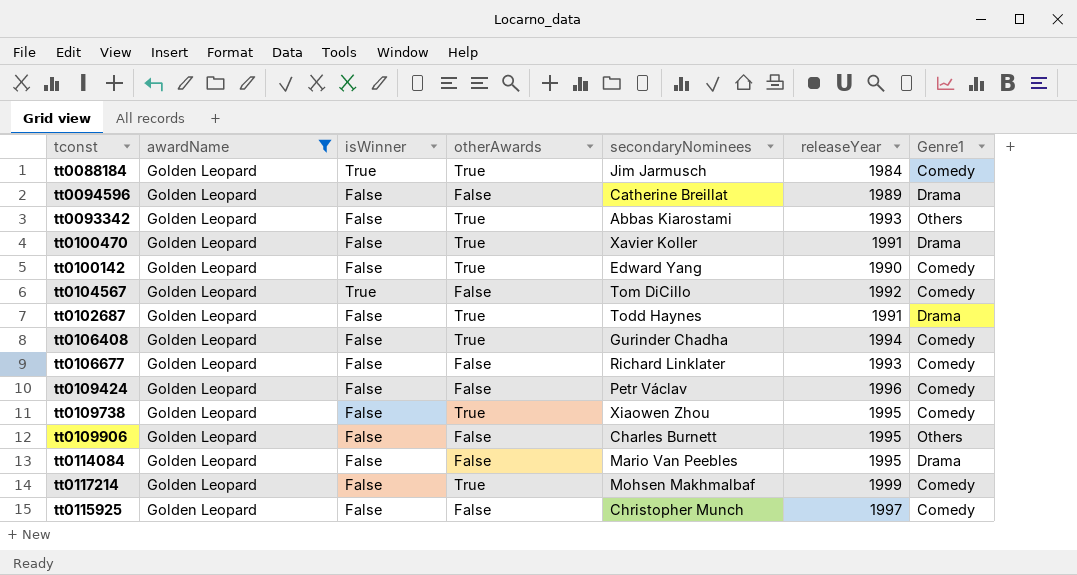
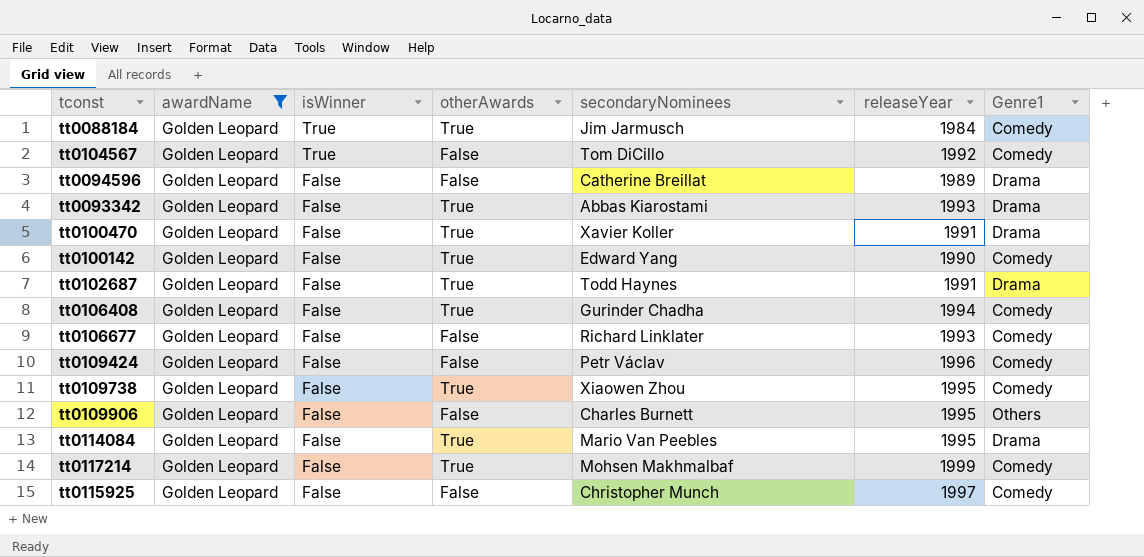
row order: none -> isWinner descending
tt0093342 | Genre1: Others -> Drama
tt0114084 | otherAwards: False -> True

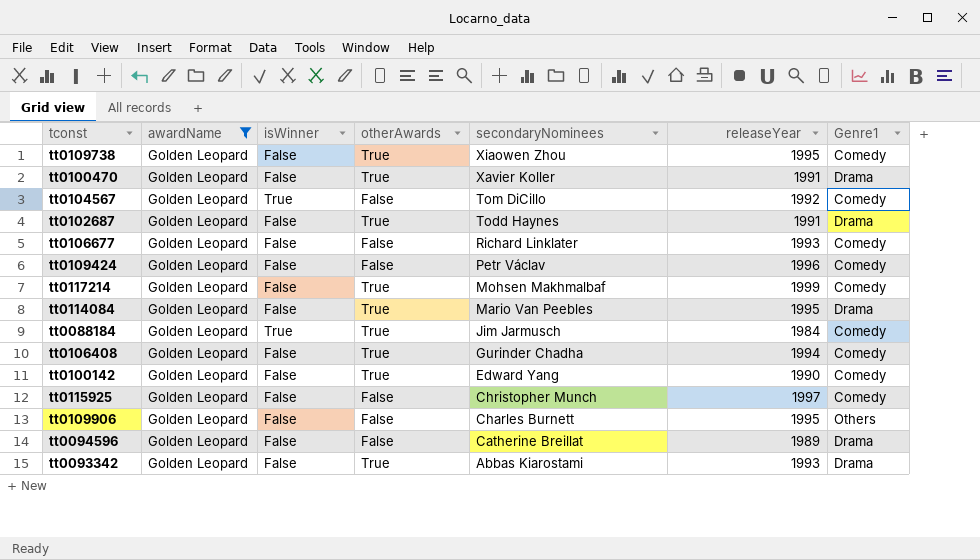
row order: isWinner descending -> secondaryNominees descending

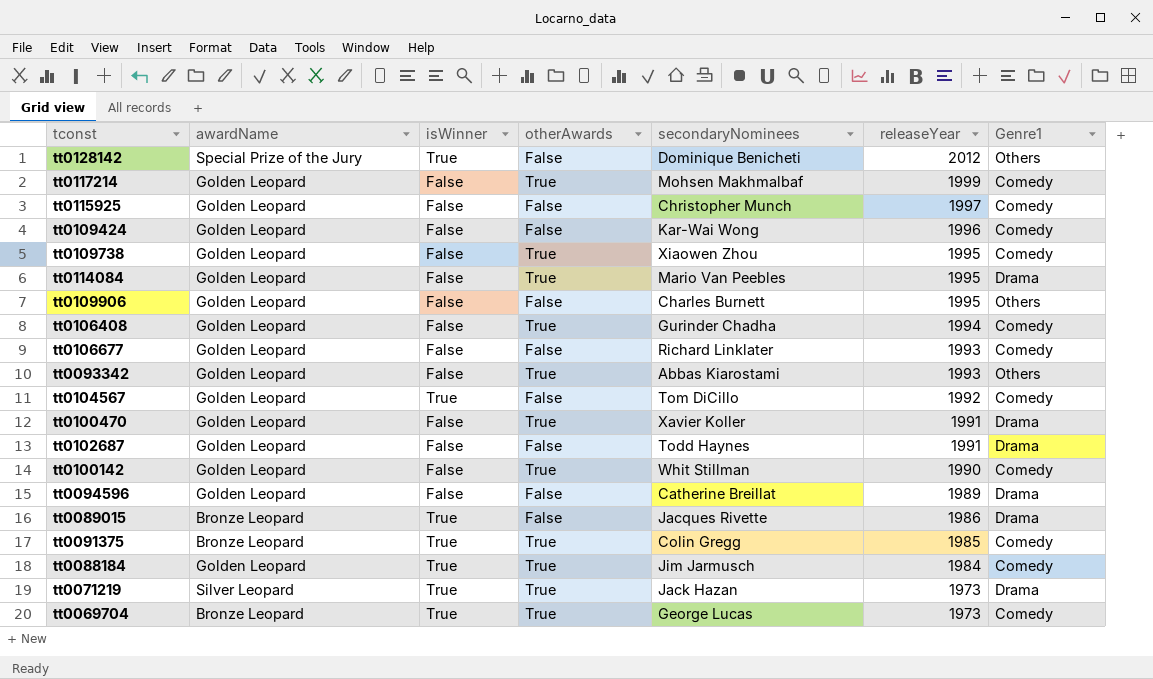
filter: awardName = Golden Leopard -> none
row order: secondaryNominees descending -> releaseYear descending
tt0109424 | secondaryNominees: Petr Václav -> Kar-Wai Wong
tt0093342 | Genre1: Drama -> Others
tt0102687 | otherAwards: True -> False
tt0100142 | secondaryNominees: Edward Yang -> Whit Stillman

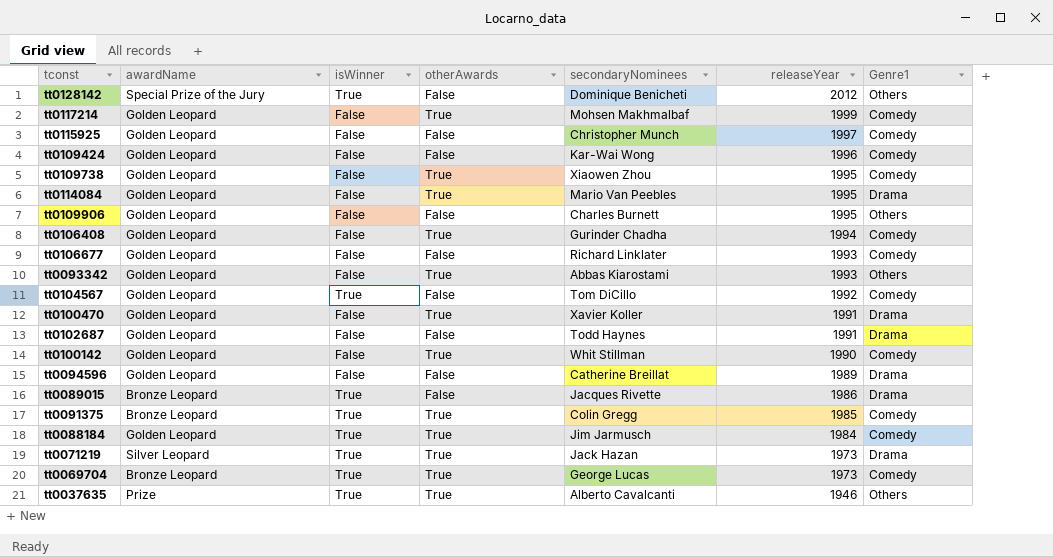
row tt0037635: none -> Prize | True | True | Alberto Cavalcanti | 1946 | Others

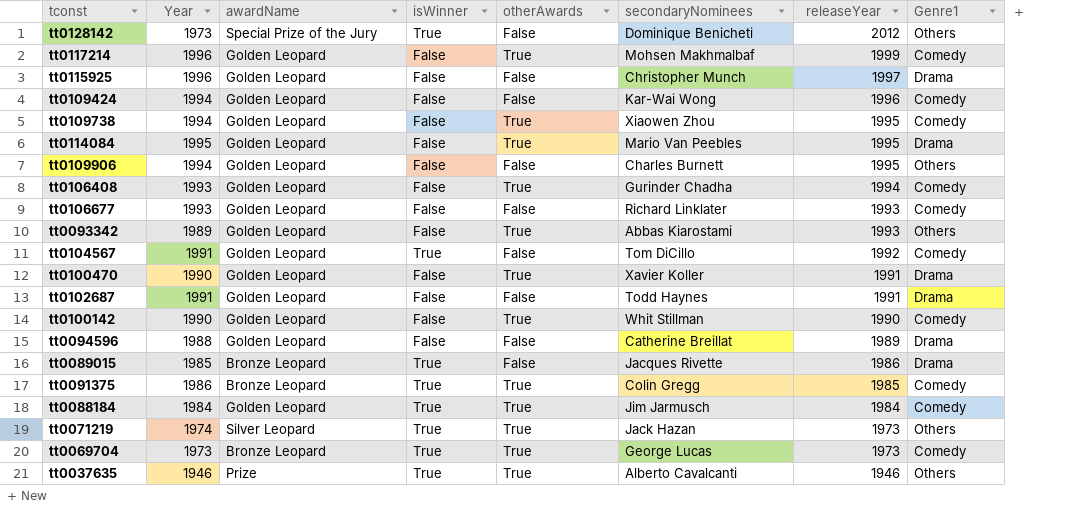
column Year | position: none -> 2
tt0115925 | Genre1: Comedy -> Drama
tt0071219 | Genre1: Drama -> Others

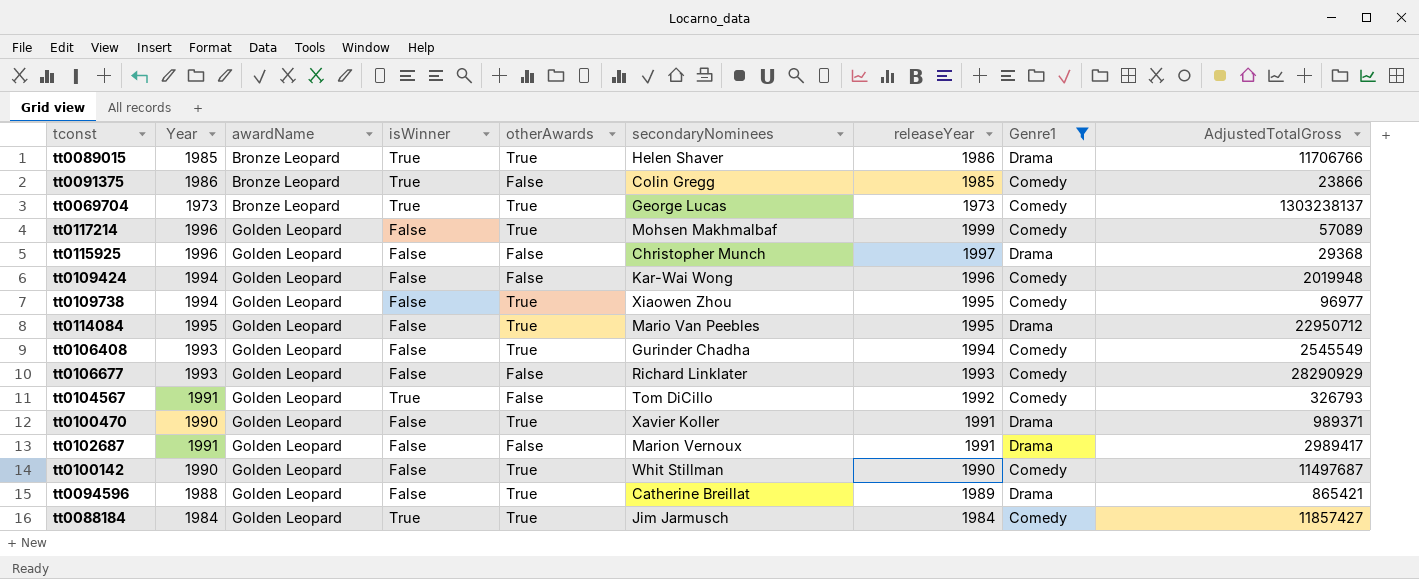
filter: none -> Genre1 != Others
row order: releaseYear descending -> awardName ascending
column AdjustedTotalGross | position: none -> 9
tt0089015 | otherAwards: False -> True
tt0089015 | secondaryNominees: Jacques Rivette -> Helen Shaver
tt0091375 | otherAwards: True -> False
tt0102687 | secondaryNominees: Todd Haynes -> Marion Vernoux
tt0094596 | otherAwards: False -> True

